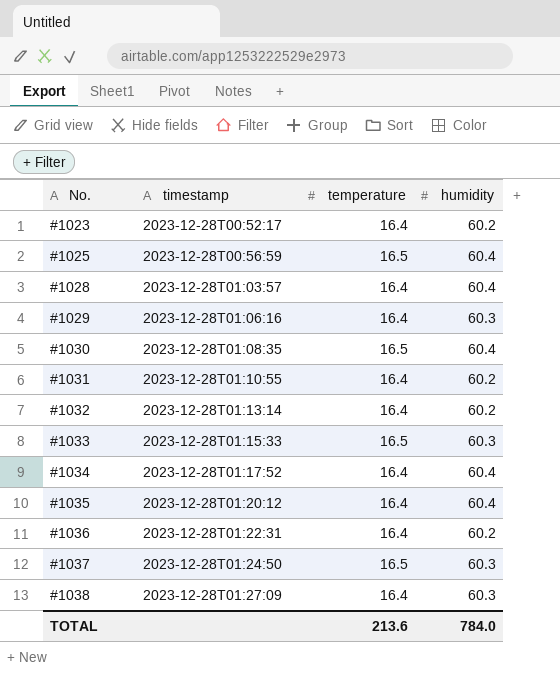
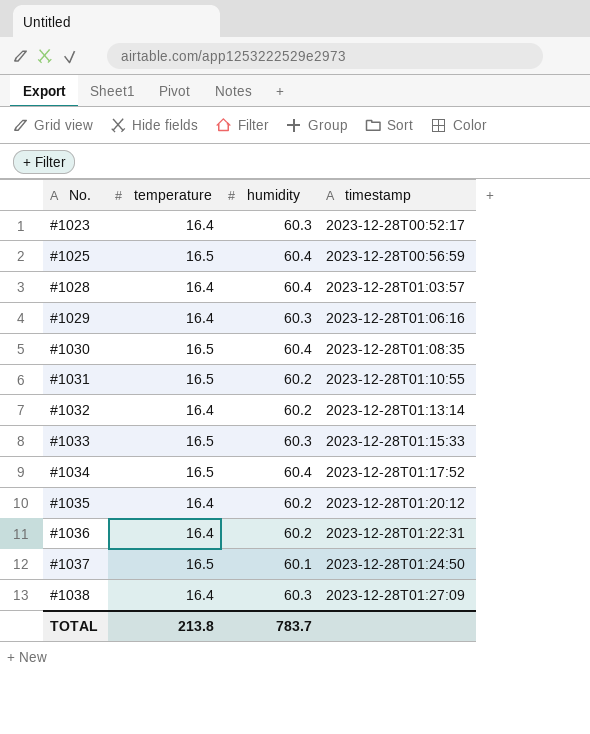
column timestamp | position: 2 -> 4
#1023 | humidity: 60.2 -> 60.3
#1031 | temperature: 16.4 -> 16.5
#1034 | temperature: 16.4 -> 16.5
#1035 | humidity: 60.4 -> 60.2
#1037 | humidity: 60.3 -> 60.1
TOTAL | temperature: 213.6 -> 213.8
TOTAL | humidity: 784.0 -> 783.7

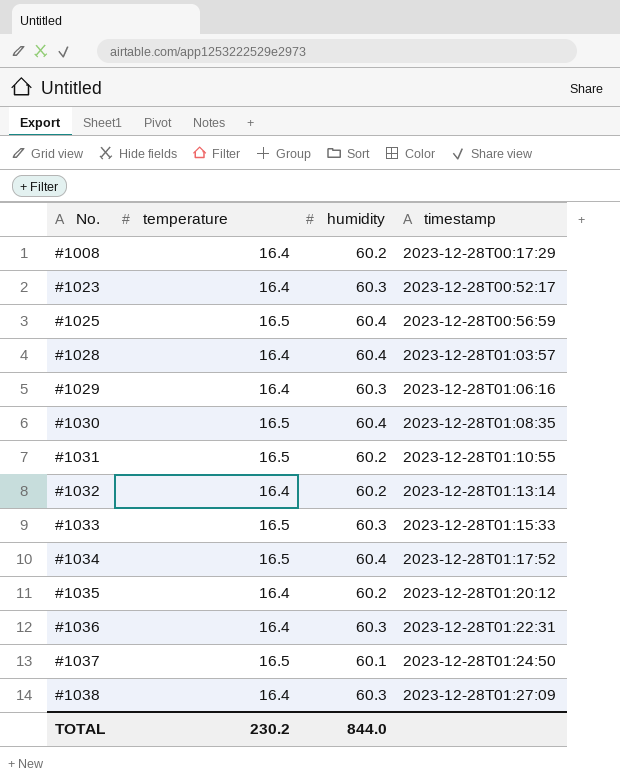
row #1008: none -> 16.4 | 60.2 | 2023-12-28T00:17:29
#1036 | humidity: 60.2 -> 60.3
TOTAL | temperature: 213.8 -> 230.2
TOTAL | humidity: 783.7 -> 844.0

